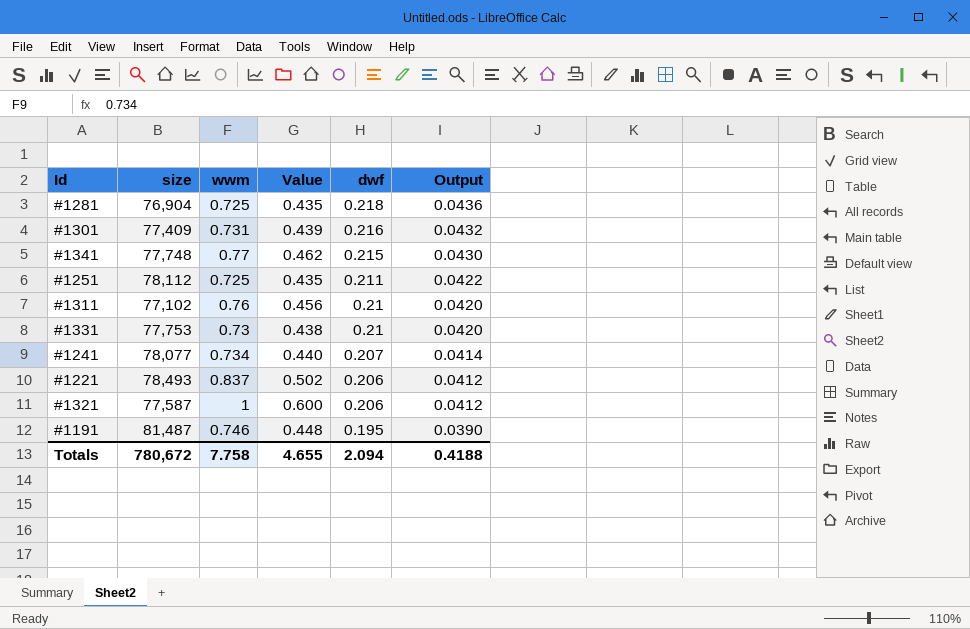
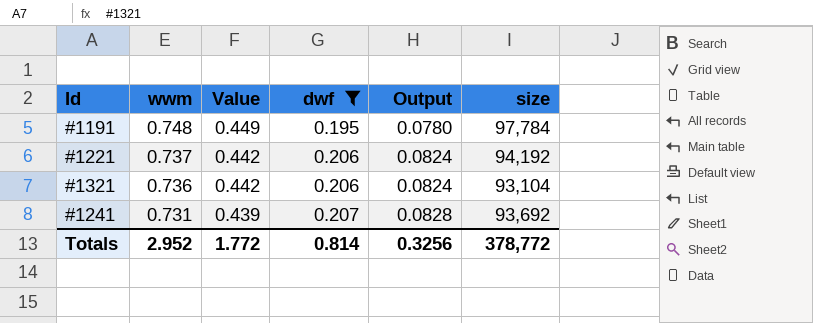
filter: none -> dwf <= 0.207
row order: dwf descending -> wwm descending
column Output | formula: [dwf] * 0.2 -> [dwf] * 0.4
column size | position: 2 -> 6
#1191 | wwm: 0.746 -> 0.748
#1191 | Value: 0.448 -> 0.449
#1191 | size: 81,487 -> 97,784
#1221 | wwm: 0.837 -> 0.737
#1221 | Value: 0.502 -> 0.442
#1221 | size: 78,493 -> 94,192
#1321 | wwm: 1 -> 0.736
#1321 | Value: 0.600 -> 0.442
#1321 | size: 77,587 -> 93,104
#1241 | wwm: 0.734 -> 0.731
#1241 | Value: 0.440 -> 0.439
#1241 | size: 78,077 -> 93,692
Totals | wwm: 7.758 -> 2.952
Totals | Value: 4.655 -> 1.772
Totals | dwf: 2.094 -> 0.814
Totals | Output: 0.4188 -> 0.3256
Totals | size: 780,672 -> 378,772

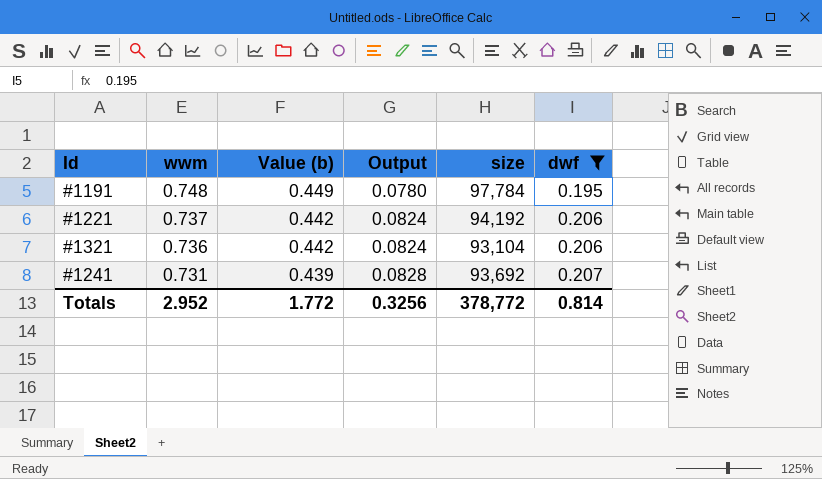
column name: Value -> Value (b)
column dwf | position: 4 -> 6

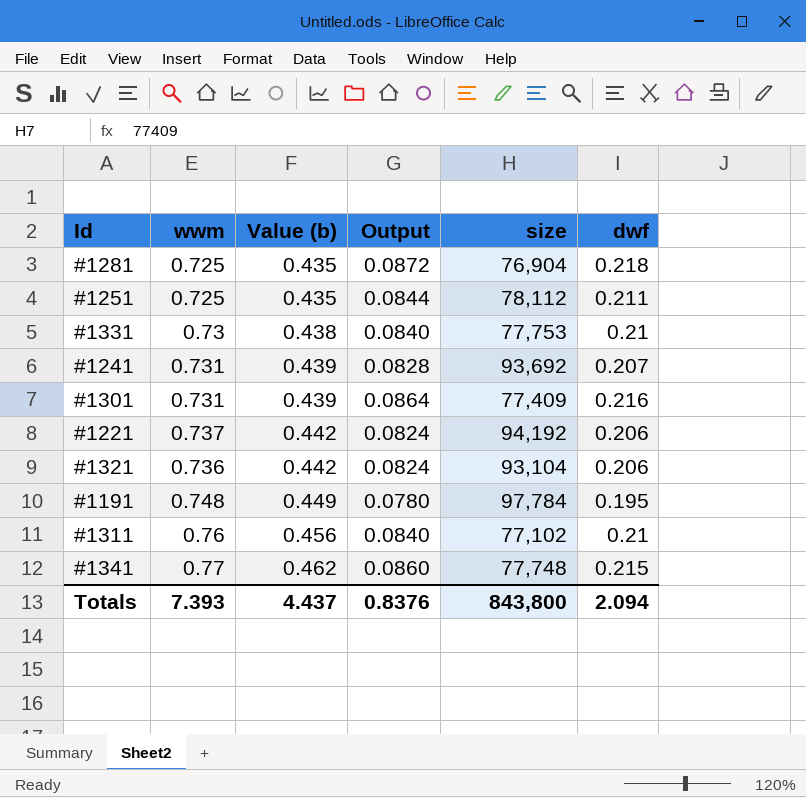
filter: dwf <= 0.207 -> none
row order: wwm descending -> Value (b) ascending
Totals | wwm: 2.952 -> 7.393
Totals | Value (b): 1.772 -> 4.437
Totals | Output: 0.3256 -> 0.8376
Totals | size: 378,772 -> 843,800
Totals | dwf: 0.814 -> 2.094

